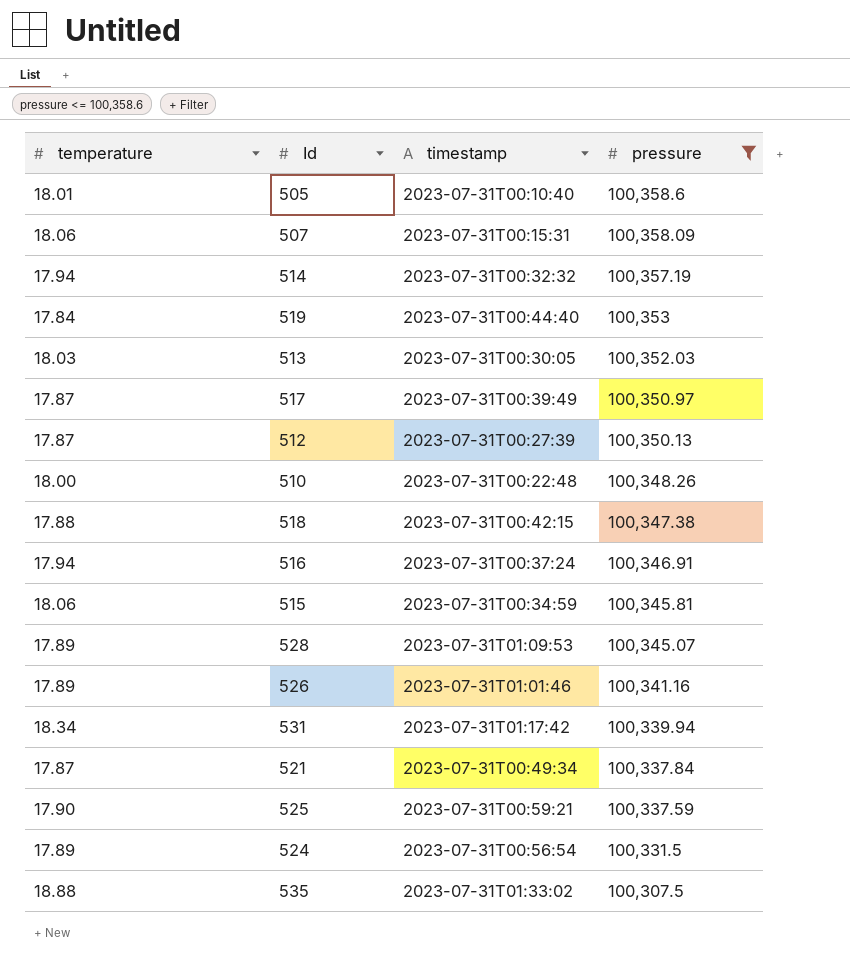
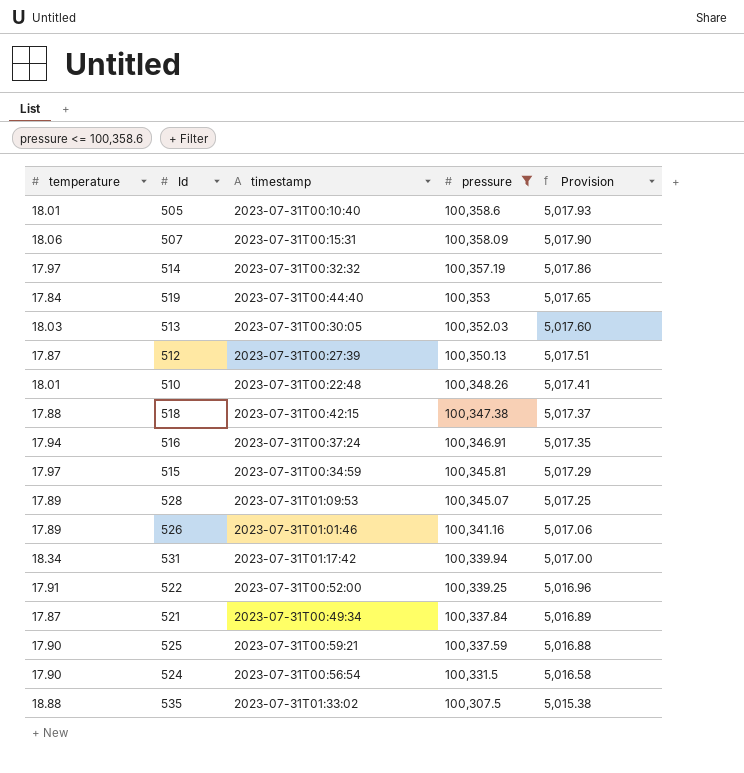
column Provision | formula: none -> [pressure] * 0.05
row 517: 17.87 | 2023-07-31T00:39:49 | 100,350.97 -> none
514 | temperature: 17.94 -> 17.97
510 | temperature: 18.00 -> 18.01
515 | temperature: 18.06 -> 17.97
row 522: none -> 17.91 | 2023-07-31T00:52:00 | 100,339.25 | 5,016.96
524 | temperature: 17.89 -> 17.90

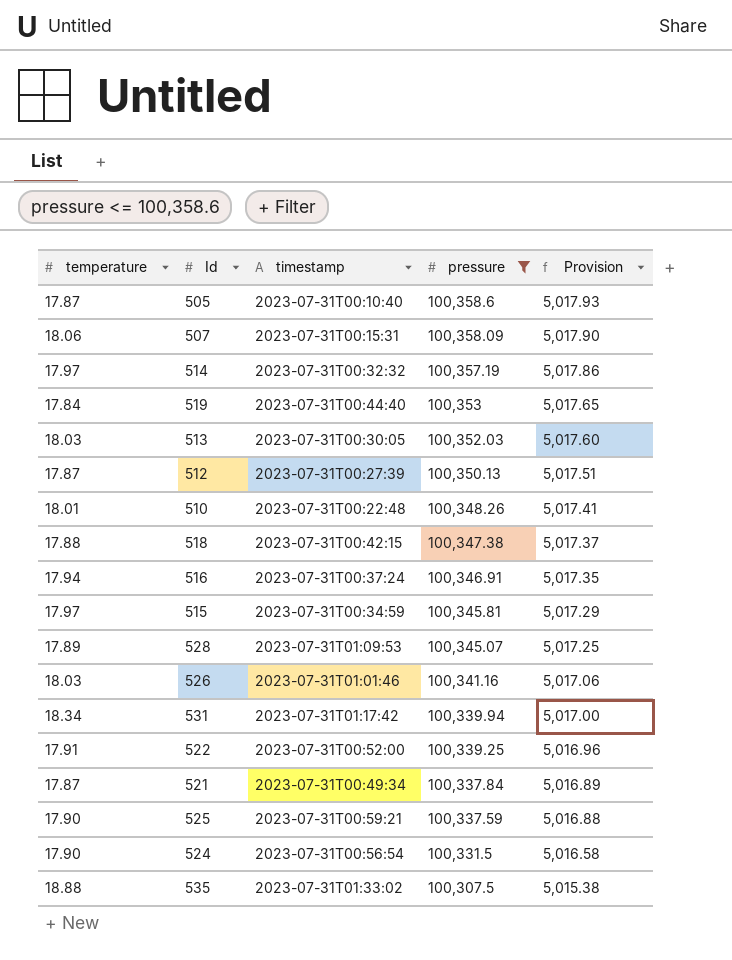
505 | temperature: 18.01 -> 17.87
526 | temperature: 17.89 -> 18.03

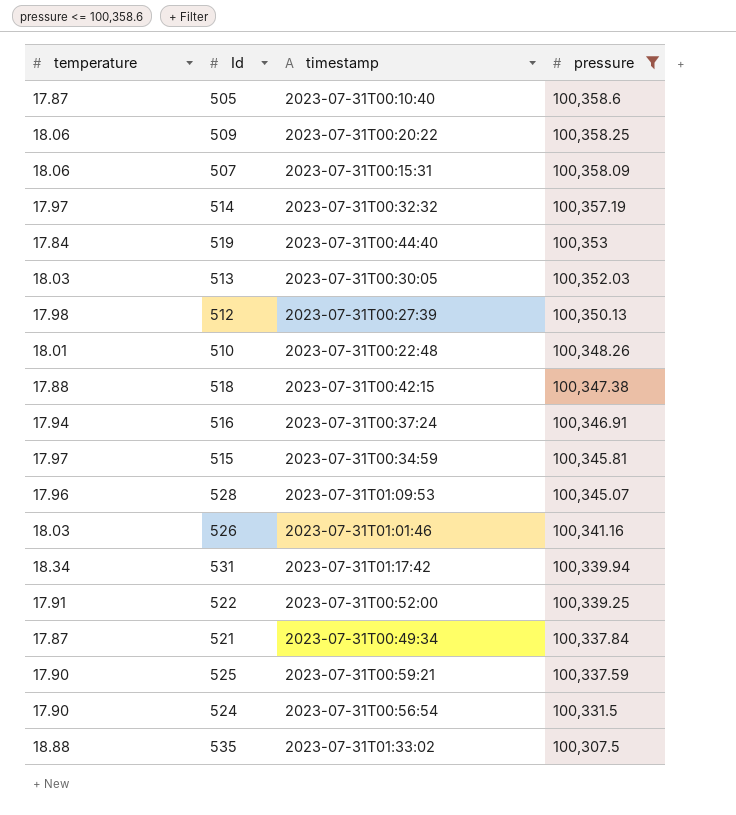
column Provision | formula: [pressure] * 0.05 -> none
row 509: none -> 18.06 | 2023-07-31T00:20:22 | 100,358.25
512 | temperature: 17.87 -> 17.98
528 | temperature: 17.89 -> 17.96

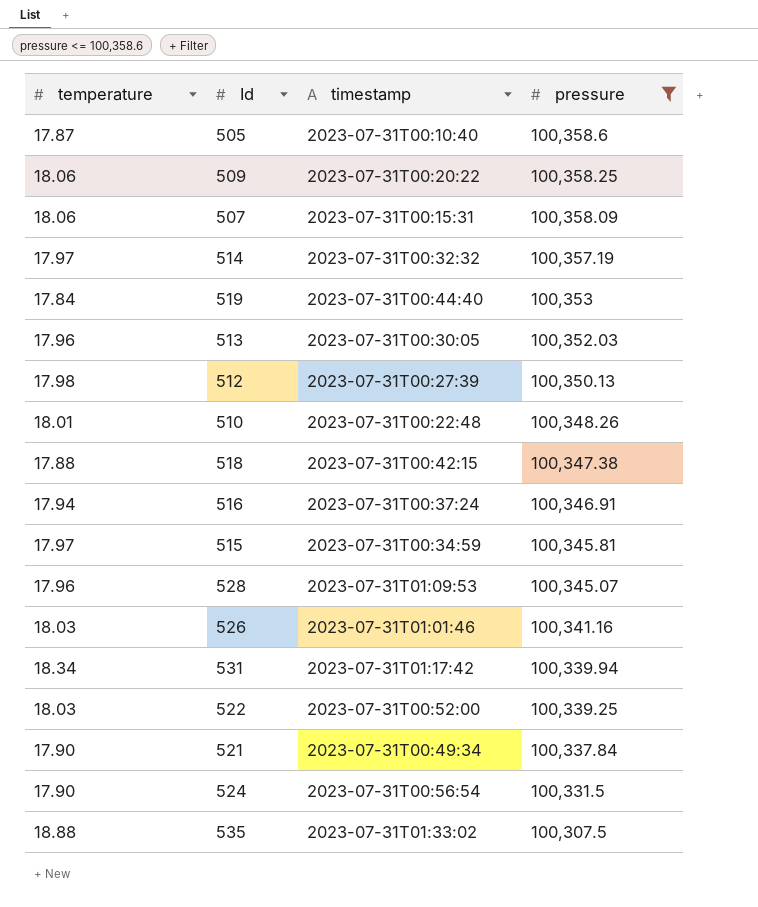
row 525: 17.90 | 2023-07-31T00:59:21 | 100,337.59 -> none
513 | temperature: 18.03 -> 17.96
522 | temperature: 17.91 -> 18.03
521 | temperature: 17.87 -> 17.90

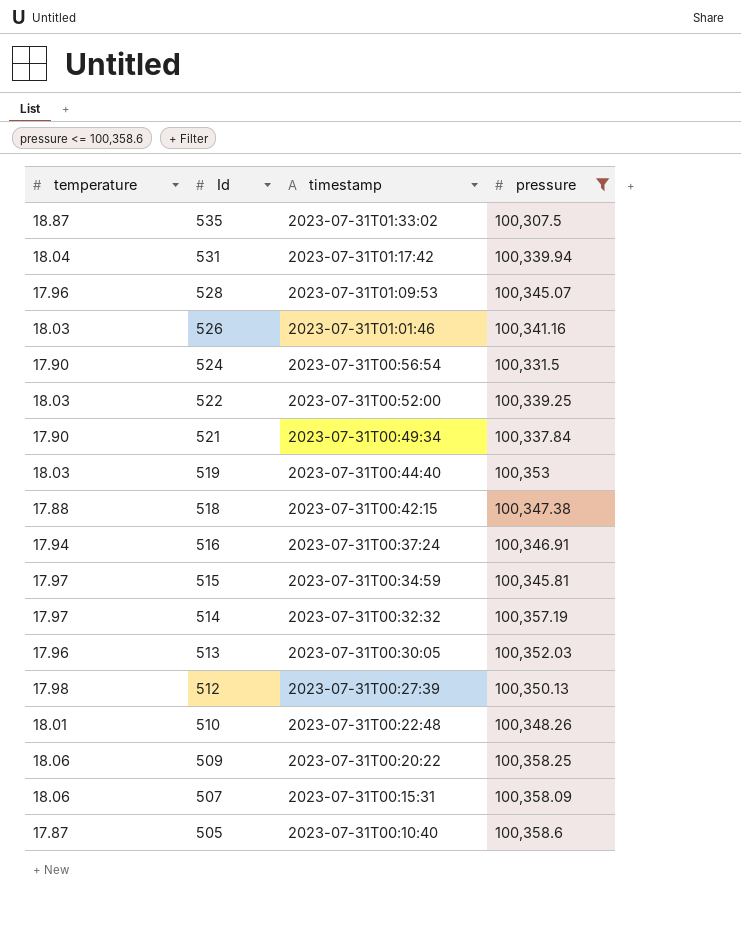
row order: pressure descending -> Id descending
535 | temperature: 18.88 -> 18.87
531 | temperature: 18.34 -> 18.04
519 | temperature: 17.84 -> 18.03

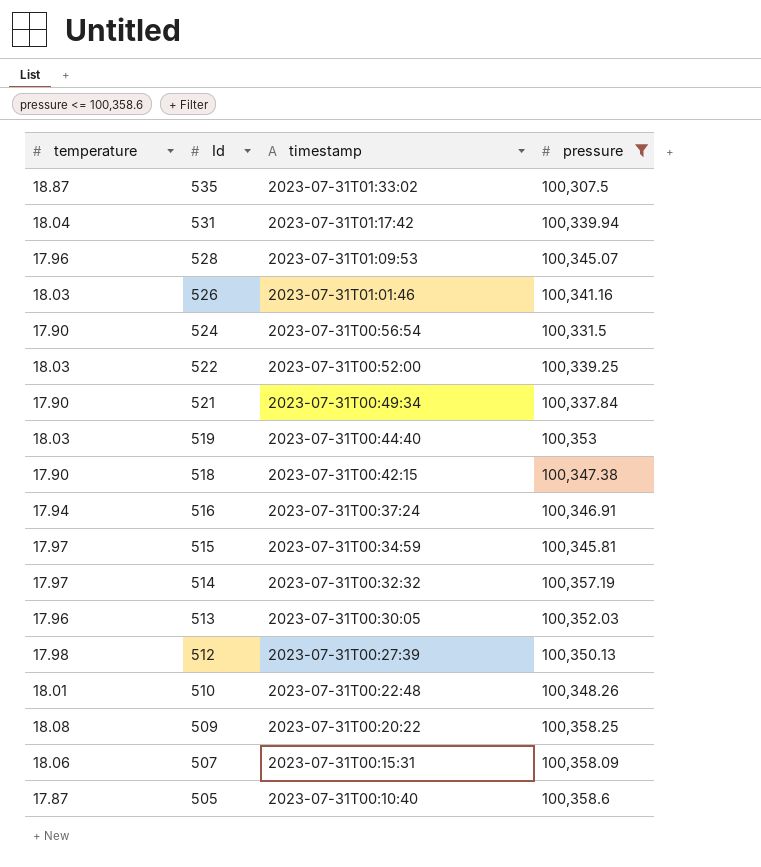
518 | temperature: 17.88 -> 17.90
509 | temperature: 18.06 -> 18.08

